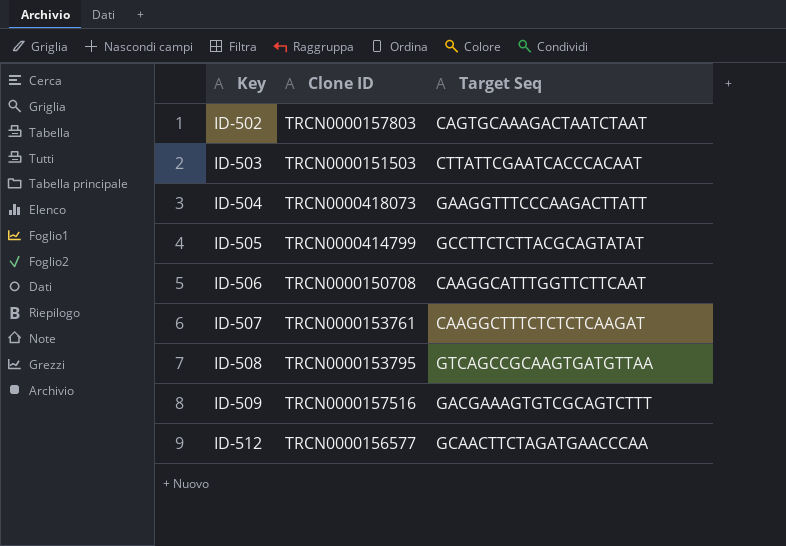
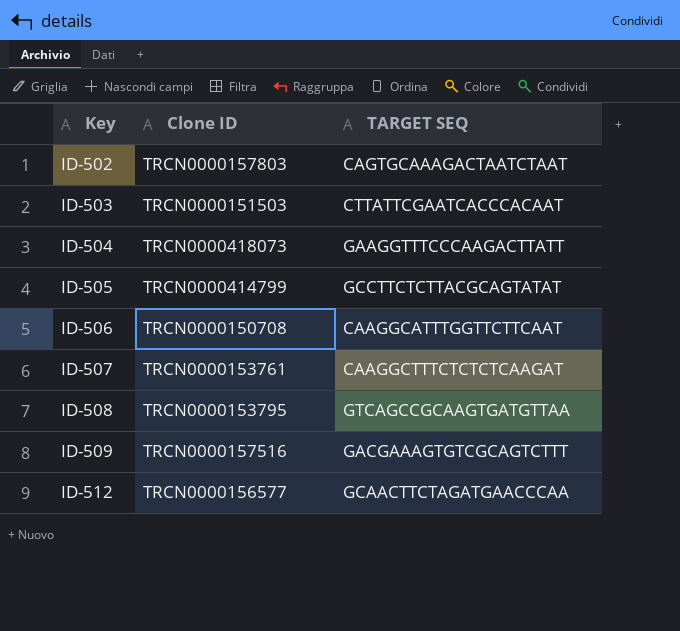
column name: Target Seq -> TARGET SEQ

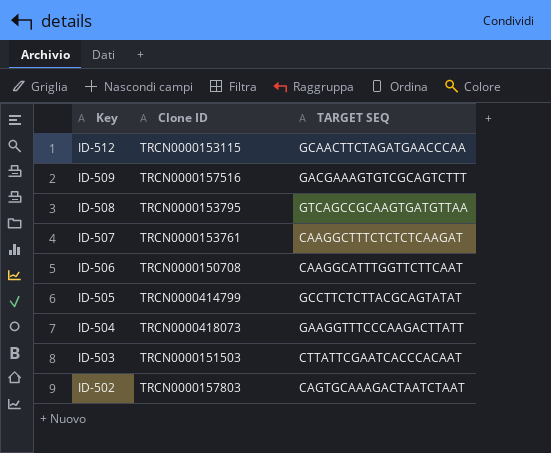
row order: Key ascending -> Key descending
ID-512 | Clone ID: TRCN0000156577 -> TRCN0000153115

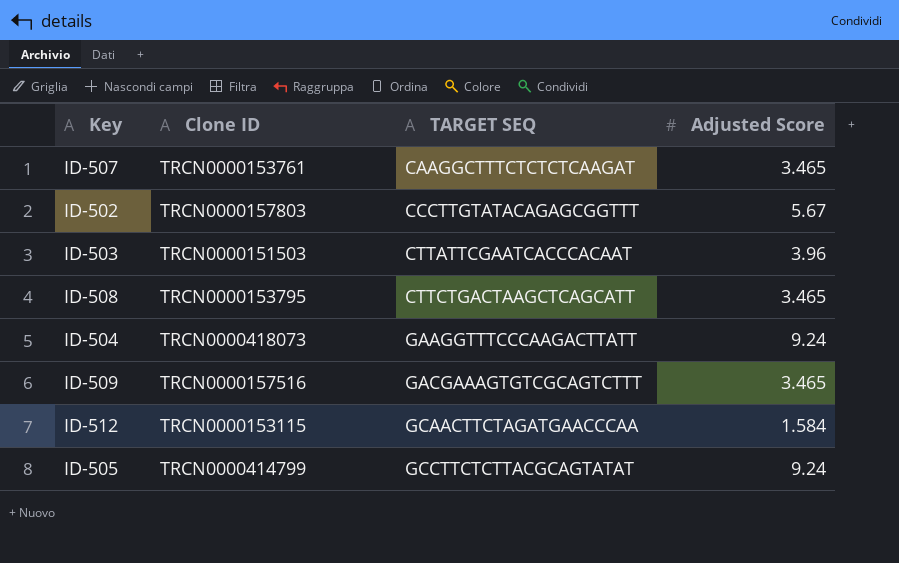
row order: Key descending -> TARGET SEQ ascending
column Adjusted Score | position: none -> 4
row ID-506: TRCN0000150708 | CAAGGCATTTGGTTCTTCAAT -> none
ID-502 | TARGET SEQ: CAGTGCAAAGACTAATCTAAT -> CCCTTGTATACAGAGCGGTTT
ID-508 | TARGET SEQ: GTCAGCCGCAAGTGATGTTAA -> CTTCTGACTAAGCTCAGCATT

